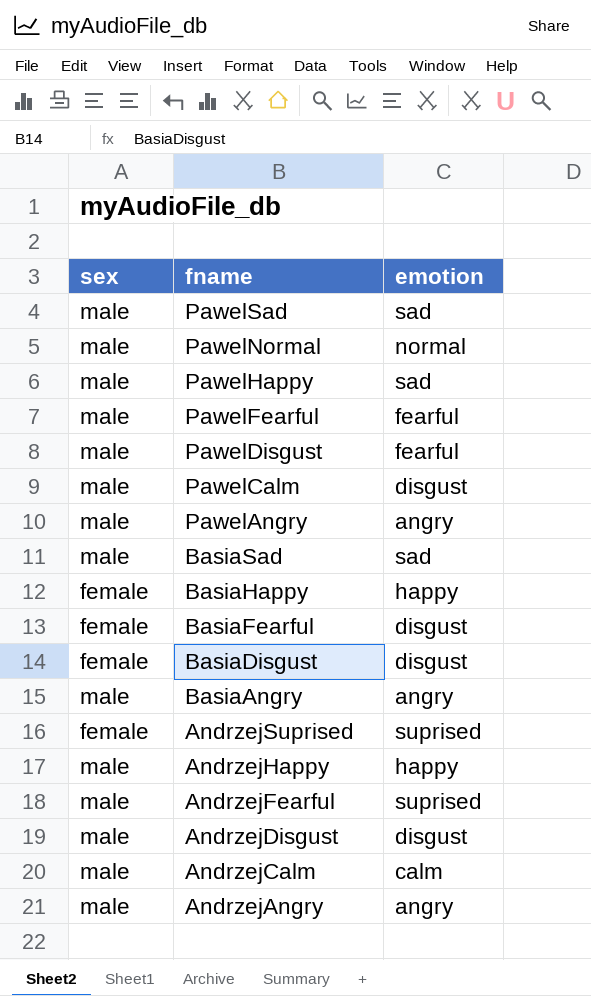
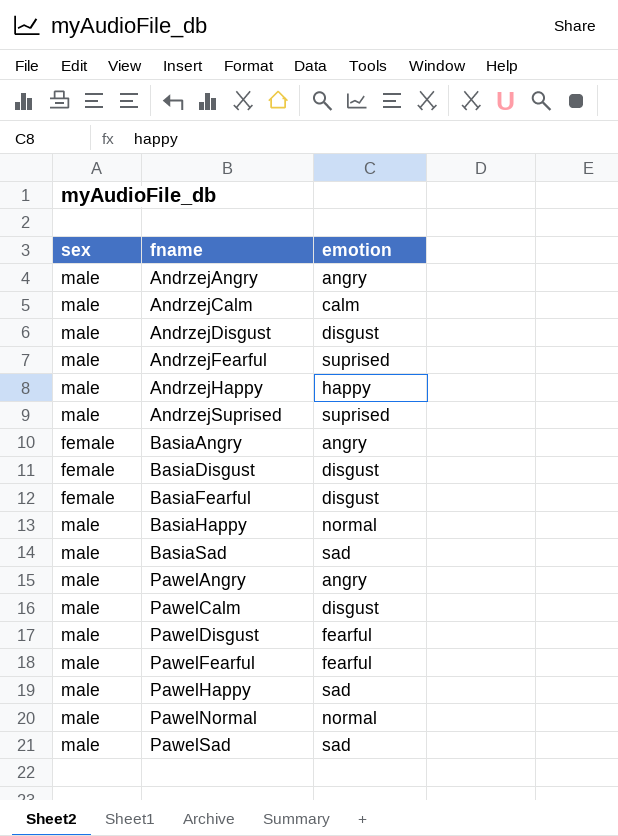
row order: fname descending -> fname ascending
AndrzejSuprised | sex: female -> male
BasiaAngry | sex: male -> female
BasiaHappy | sex: female -> male
BasiaHappy | emotion: happy -> normal

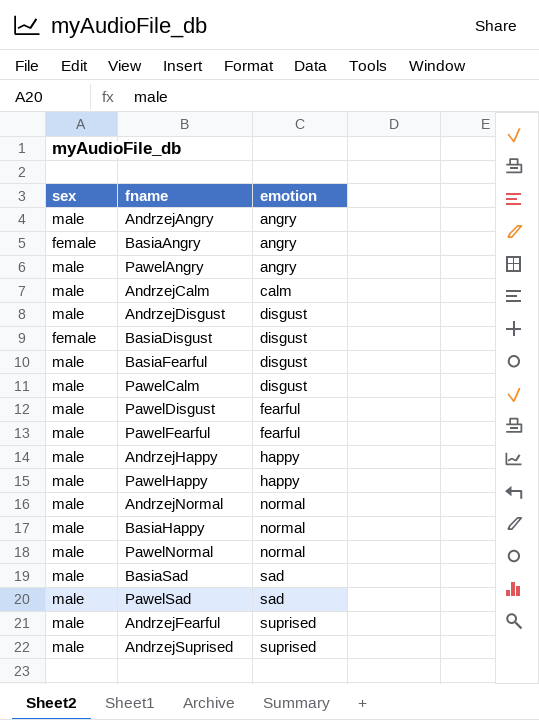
row order: fname ascending -> emotion ascending
BasiaFearful | sex: female -> male
PawelHappy | emotion: sad -> happy
row AndrzejNormal: none -> male | normal

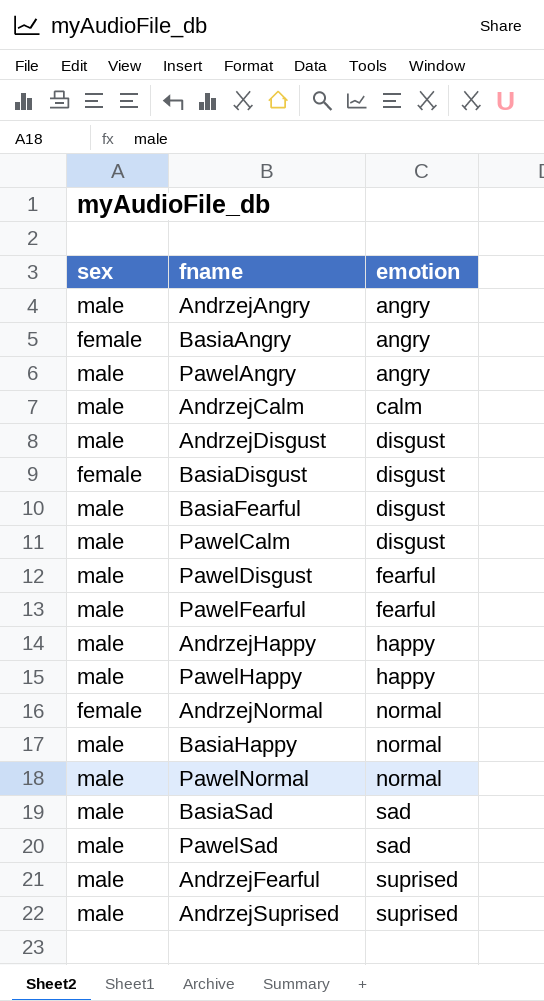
AndrzejNormal | sex: male -> female

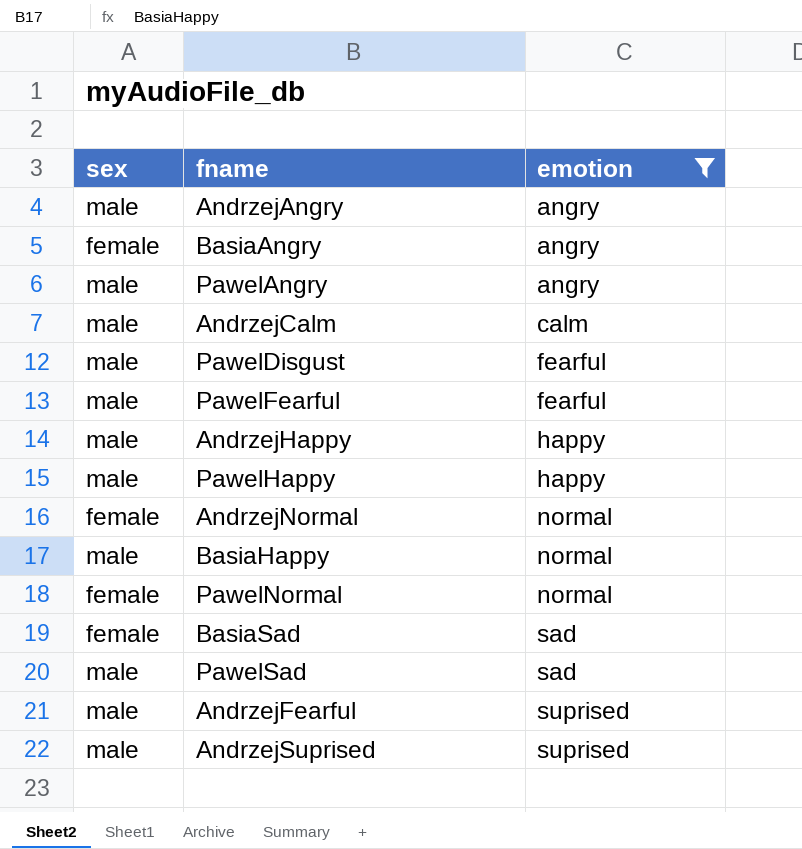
filter: none -> emotion != disgust
PawelNormal | sex: male -> female
BasiaSad | sex: male -> female

